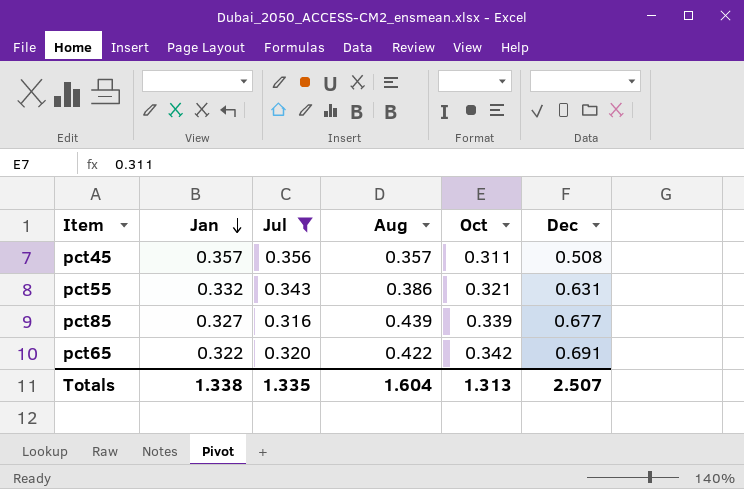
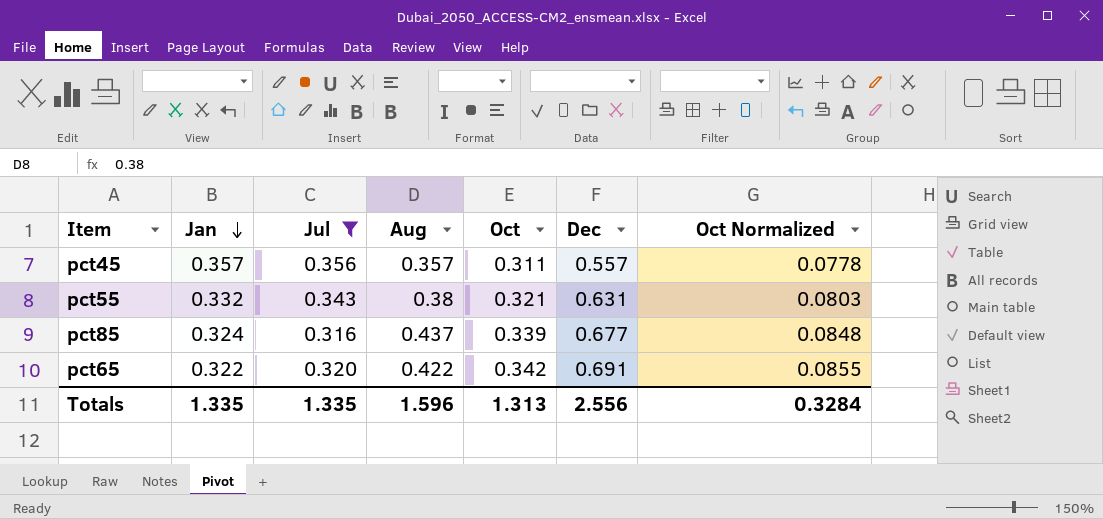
column Oct Normalized | formula: none -> [Oct] * 0.25
pct45 | Dec: 0.508 -> 0.557
pct55 | Aug: 0.386 -> 0.38
pct85 | Jan: 0.327 -> 0.324
pct85 | Aug: 0.439 -> 0.437
Totals | Jan: 1.338 -> 1.335
Totals | Aug: 1.604 -> 1.596
Totals | Dec: 2.507 -> 2.556

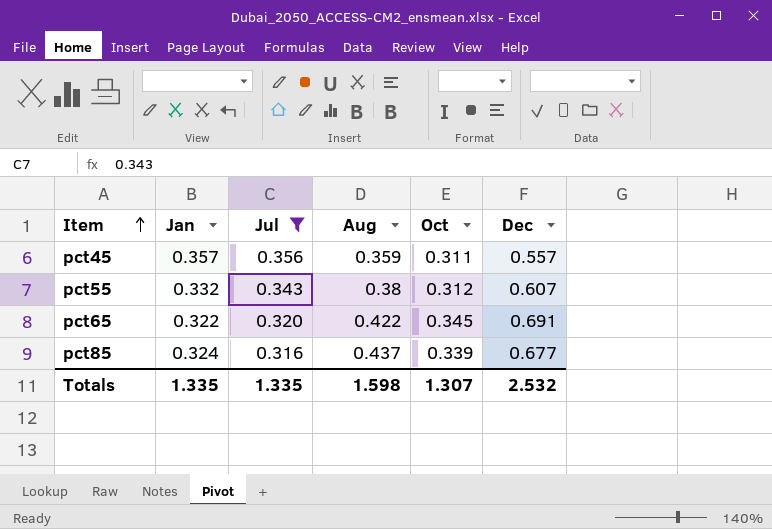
row order: Jan descending -> Item ascending
column Oct Normalized | formula: [Oct] * 0.25 -> none
pct45 | Aug: 0.357 -> 0.359
pct55 | Oct: 0.321 -> 0.312
pct55 | Dec: 0.631 -> 0.607
pct65 | Oct: 0.342 -> 0.345
Totals | Aug: 1.596 -> 1.598
Totals | Oct: 1.313 -> 1.307
Totals | Dec: 2.556 -> 2.532

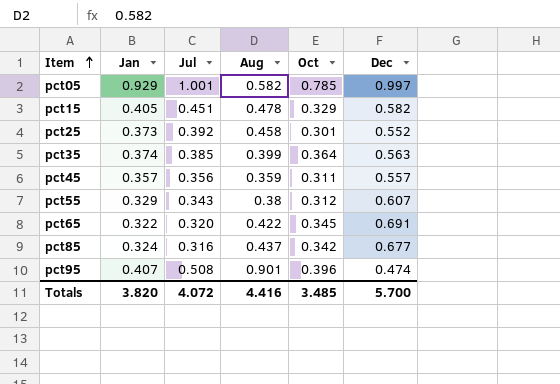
filter: Jul <= 0.356 -> none
pct55 | Jan: 0.332 -> 0.329
pct85 | Oct: 0.339 -> 0.342
Totals | Jan: 1.335 -> 3.820
Totals | Jul: 1.335 -> 4.072
Totals | Aug: 1.598 -> 4.416
Totals | Oct: 1.307 -> 3.485
Totals | Dec: 2.532 -> 5.700

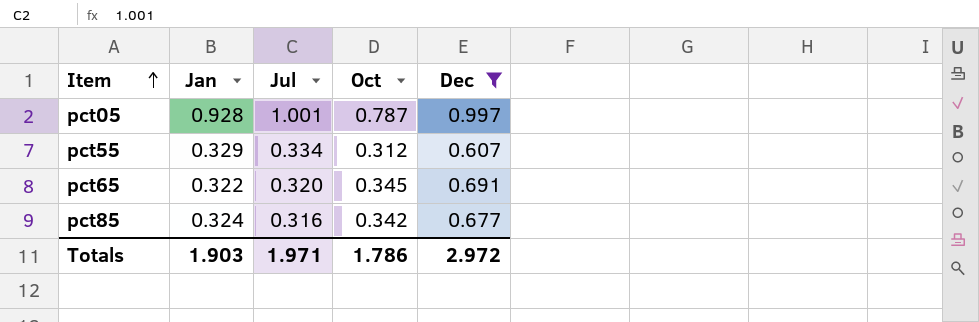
filter: none -> Dec >= 0.607
column Aug | position: 4 -> none
pct05 | Jan: 0.929 -> 0.928
pct05 | Oct: 0.785 -> 0.787
pct55 | Jul: 0.343 -> 0.334
Totals | Jan: 3.820 -> 1.903
Totals | Jul: 4.072 -> 1.971
Totals | Oct: 3.485 -> 1.786
Totals | Dec: 5.700 -> 2.972

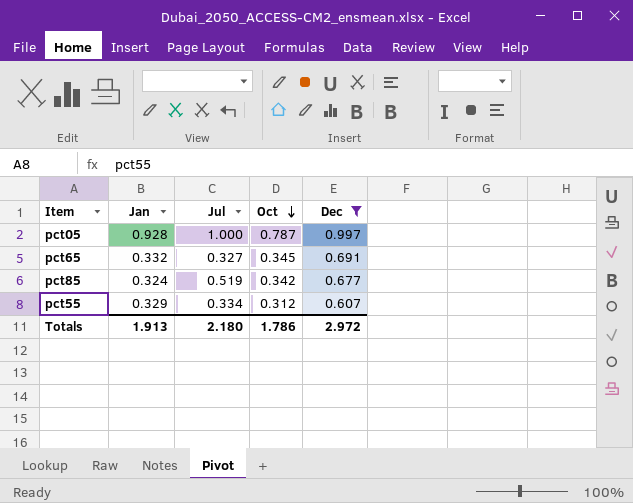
row order: Item ascending -> Oct descending
pct05 | Jul: 1.001 -> 1.000
pct65 | Jan: 0.322 -> 0.332
pct65 | Jul: 0.320 -> 0.327
pct85 | Jul: 0.316 -> 0.519
Totals | Jan: 1.903 -> 1.913
Totals | Jul: 1.971 -> 2.180

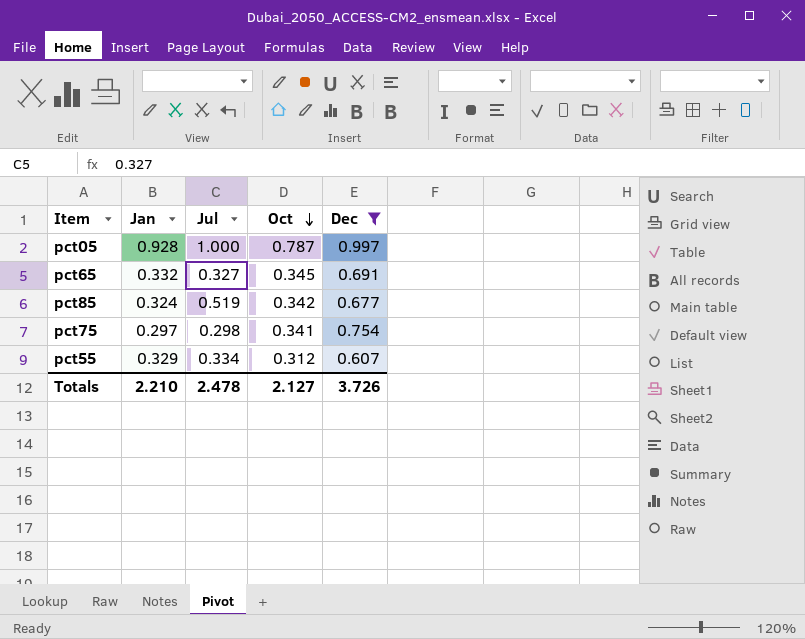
row pct75: none -> 0.297 | 0.298 | 0.341 | 0.754
Totals | Jan: 1.913 -> 2.210
Totals | Jul: 2.180 -> 2.478
Totals | Oct: 1.786 -> 2.127
Totals | Dec: 2.972 -> 3.726

